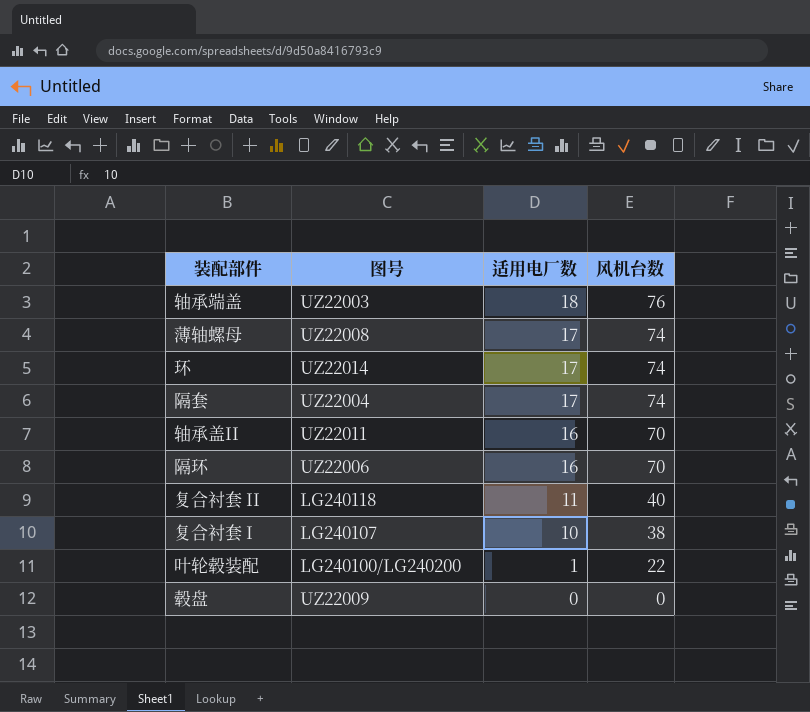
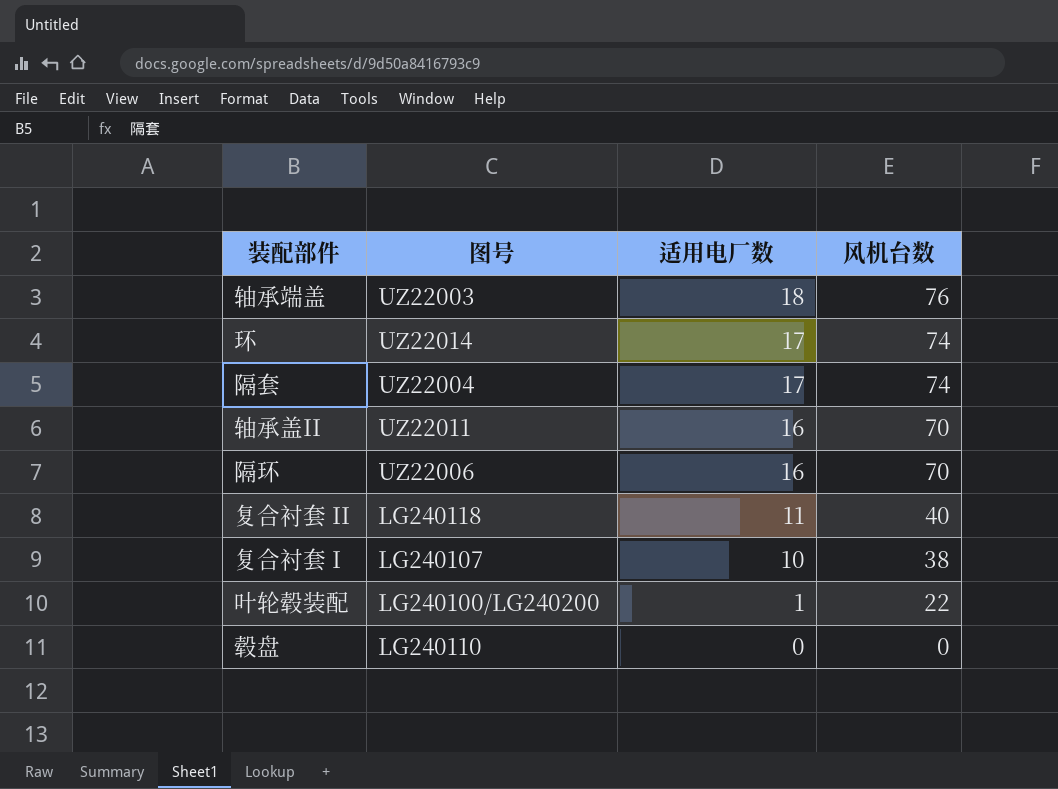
row 薄轴螺母: UZ22008 | 17 | 74 -> none
毂盘 | 图号: UZ22009 -> LG240110

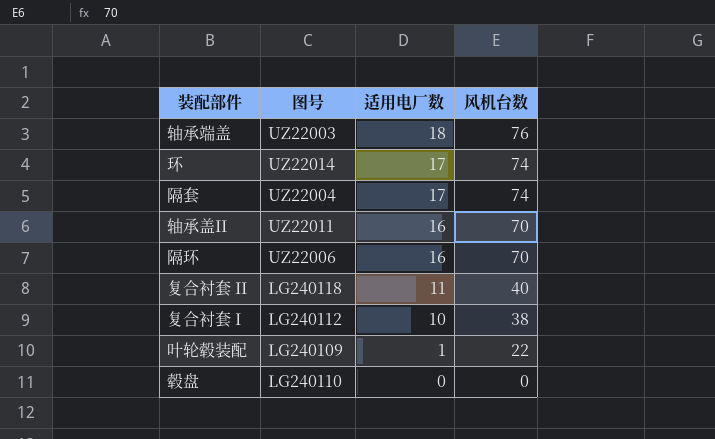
复合衬套 I | 图号: LG240107 -> LG240112
叶轮毂装配 | 图号: LG240100/LG240200 -> LG240109

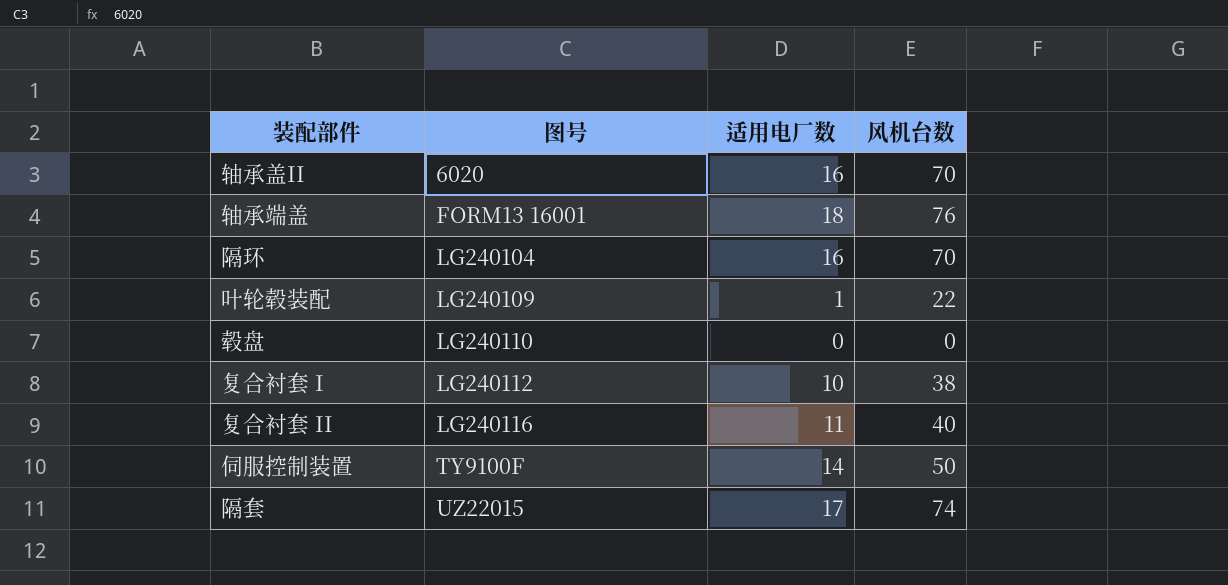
row order: 适用电厂数 descending -> 图号 ascending
row 环: UZ22014 | 17 | 74 -> none
轴承盖II | 图号: UZ22011 -> 6020
轴承端盖 | 图号: UZ22003 -> FORM13 16001
隔环 | 图号: UZ22006 -> LG240104
复合衬套 II | 图号: LG240118 -> LG240116
row 伺服控制装置: none -> TY9100F | 14 | 50
隔套 | 图号: UZ22004 -> UZ22015

